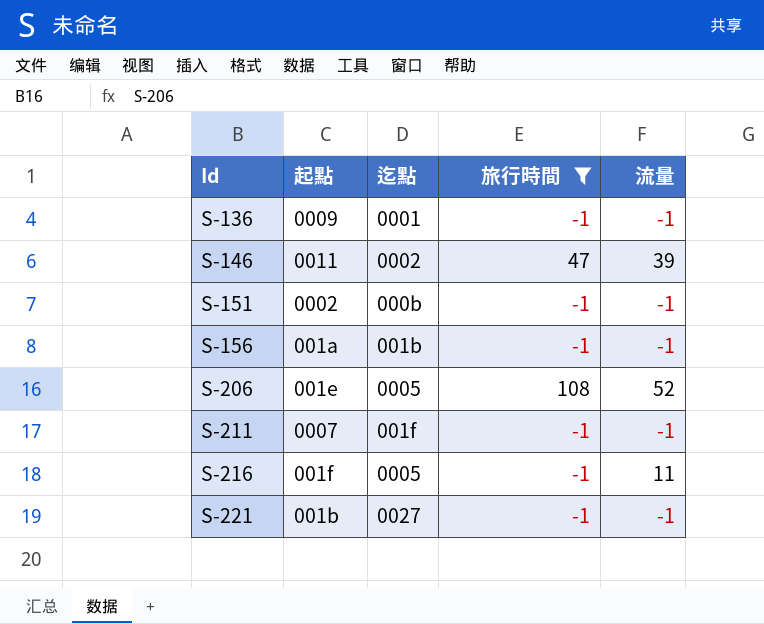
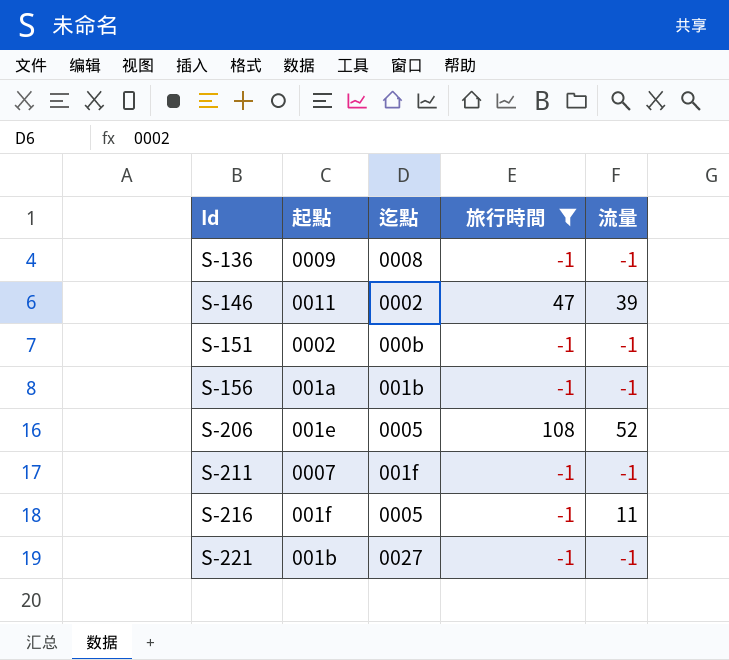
S-136 | 迄點: 0001 -> 0008

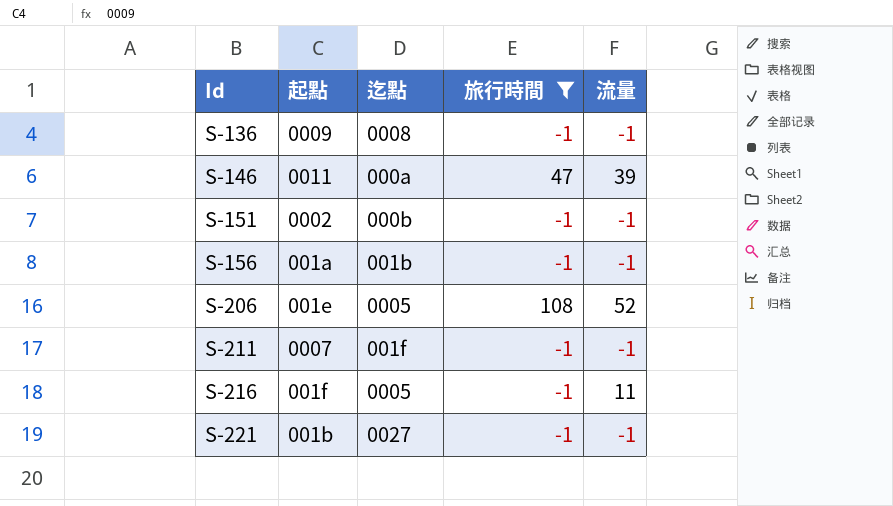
S-146 | 迄點: 0002 -> 000a

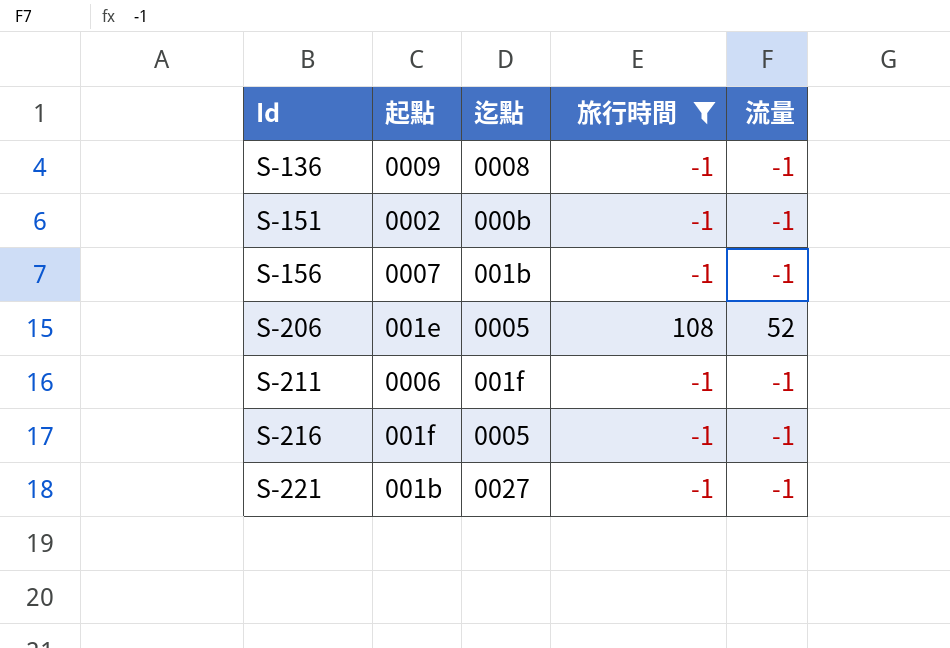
row S-146: 0011 | 000a | 47 | 39 -> none
S-156 | 起點: 001a -> 0007
S-211 | 起點: 0007 -> 0006
S-216 | 流量: 11 -> -1

